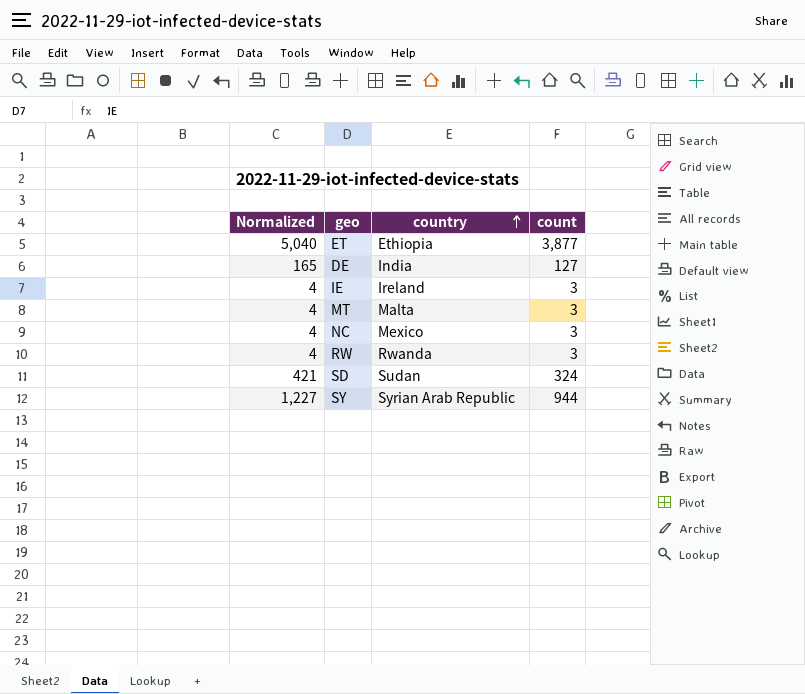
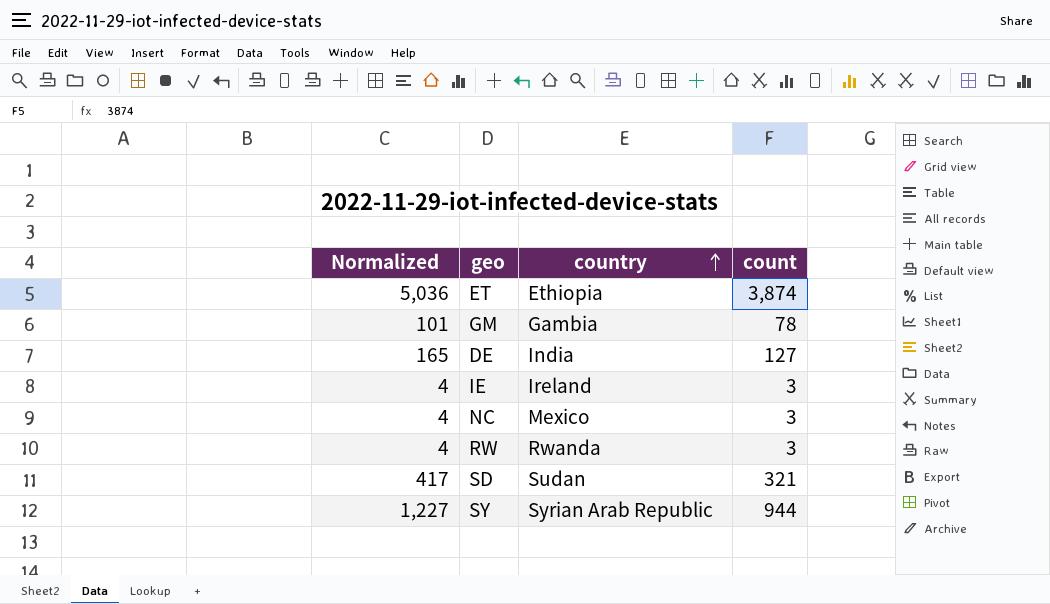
row MT: 4 | Malta | 3 -> none
ET | Normalized: 5,040 -> 5,036
ET | count: 3,877 -> 3,874
row GM: none -> 101 | Gambia | 78
SD | Normalized: 421 -> 417
SD | count: 324 -> 321

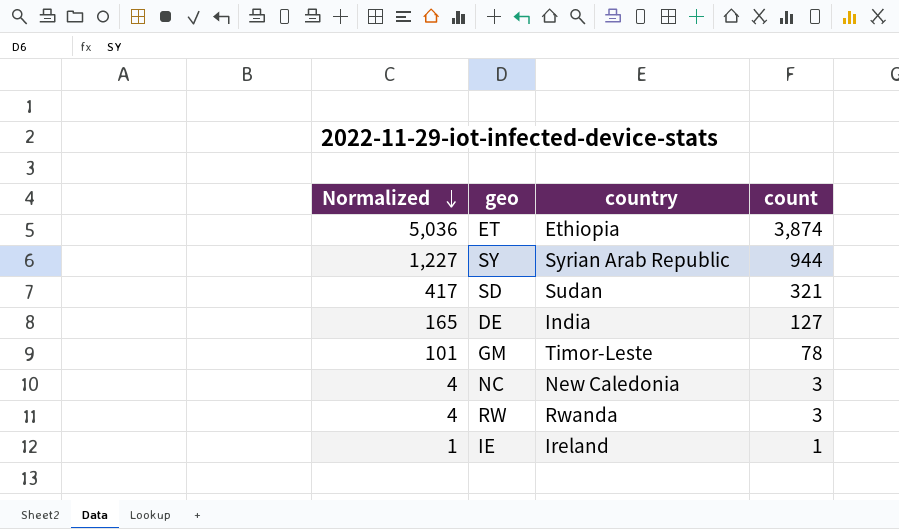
row order: country ascending -> Normalized descending
GM | country: Gambia -> Timor-Leste
NC | country: Mexico -> New Caledonia
IE | Normalized: 4 -> 1
IE | count: 3 -> 1

